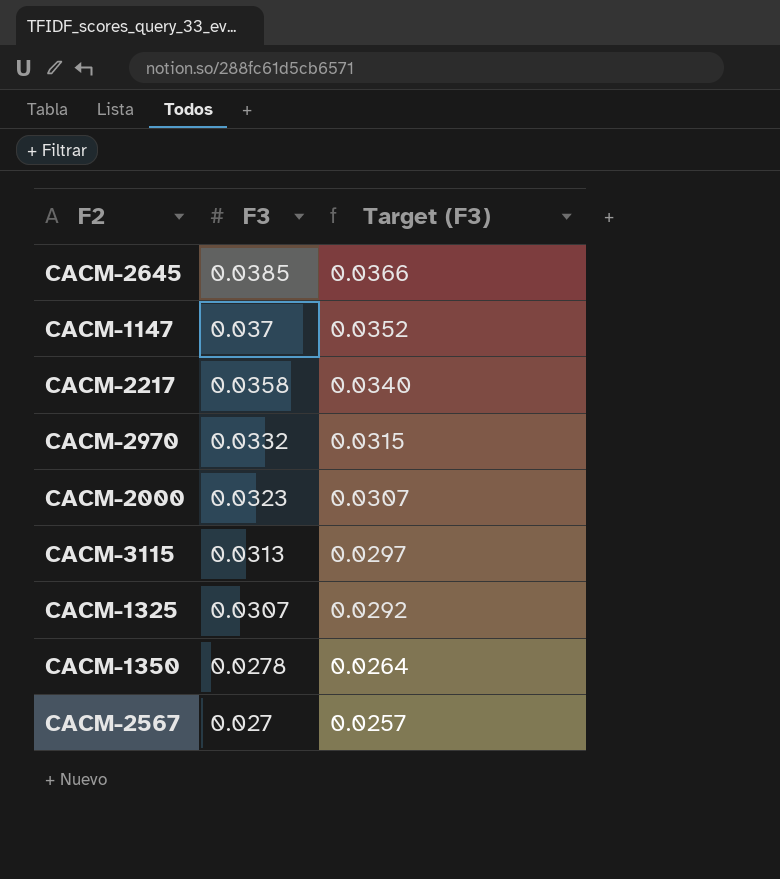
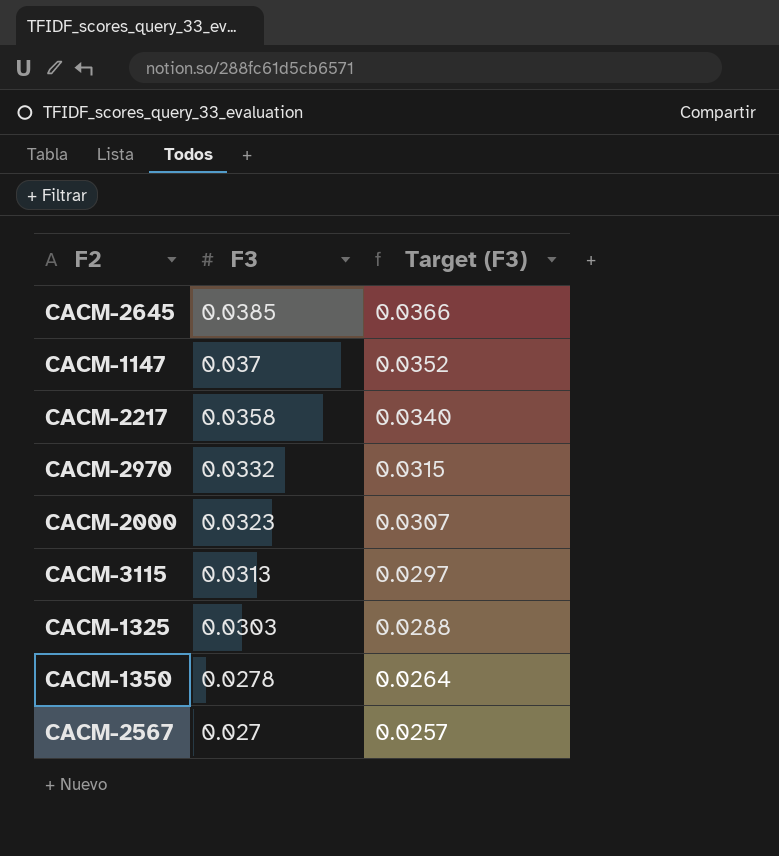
CACM-1325 | F3: 0.0307 -> 0.0303
CACM-1325 | Target (F3): 0.0292 -> 0.0288

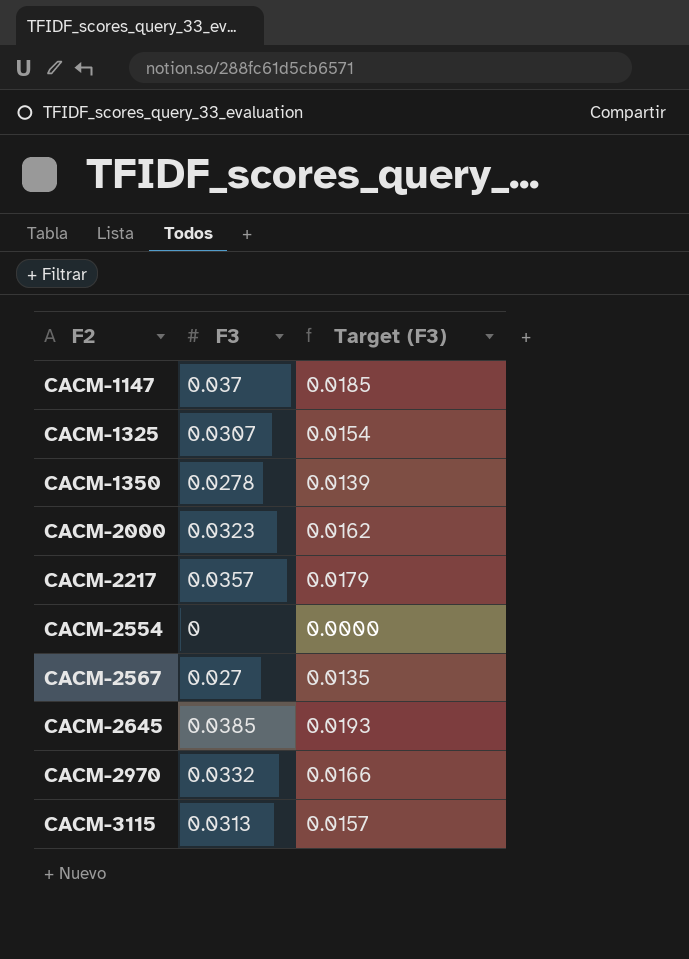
row order: F3 descending -> F2 ascending
column Target (F3) | formula: [F3] * 0.95 -> [F3] * 0.5
CACM-1325 | F3: 0.0303 -> 0.0307
CACM-2217 | F3: 0.0358 -> 0.0357
row CACM-2554: none -> 0 | 0.0000

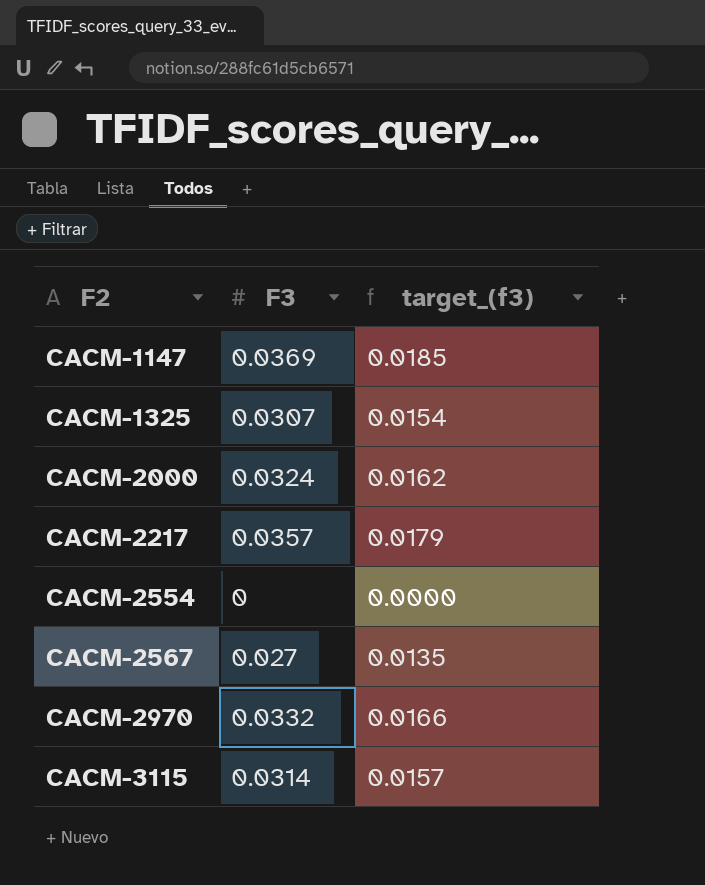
column name: Target (F3) -> target_(f3)
row CACM-1350: 0.0278 | 0.0139 -> none
row CACM-2645: 0.0385 | 0.0193 -> none
CACM-1147 | F3: 0.037 -> 0.0369
CACM-2000 | F3: 0.0323 -> 0.0324
CACM-3115 | F3: 0.0313 -> 0.0314

